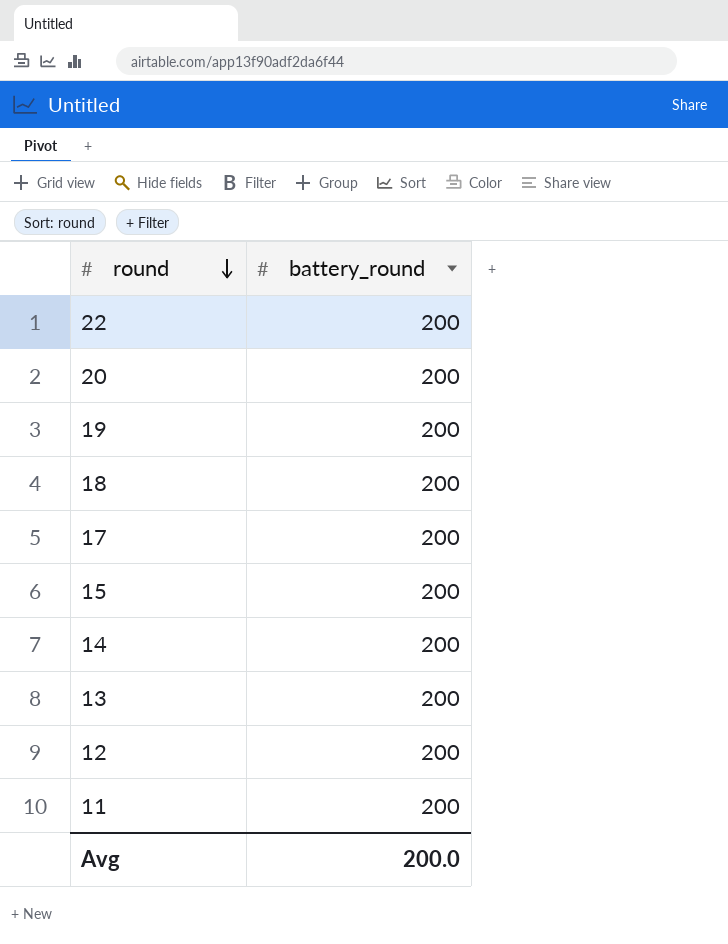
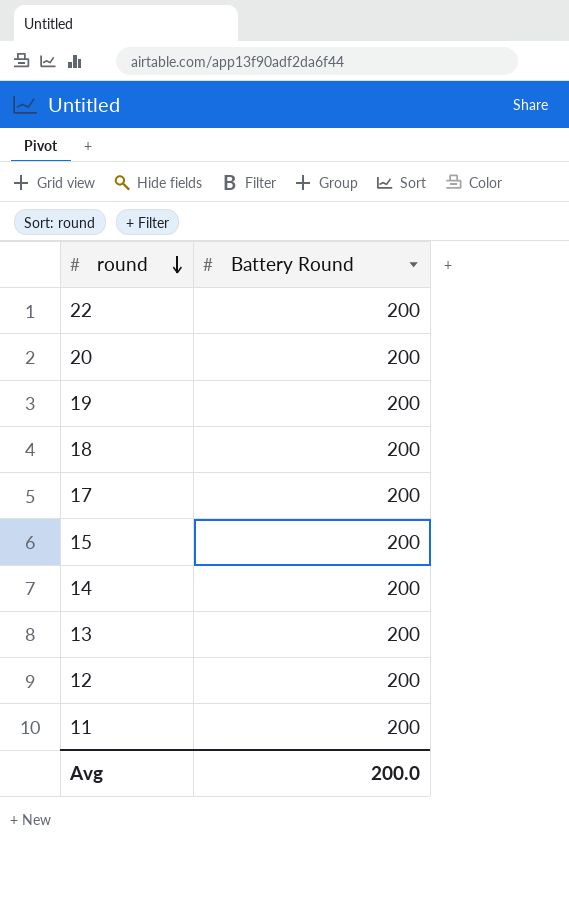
column name: battery_round -> Battery Round

